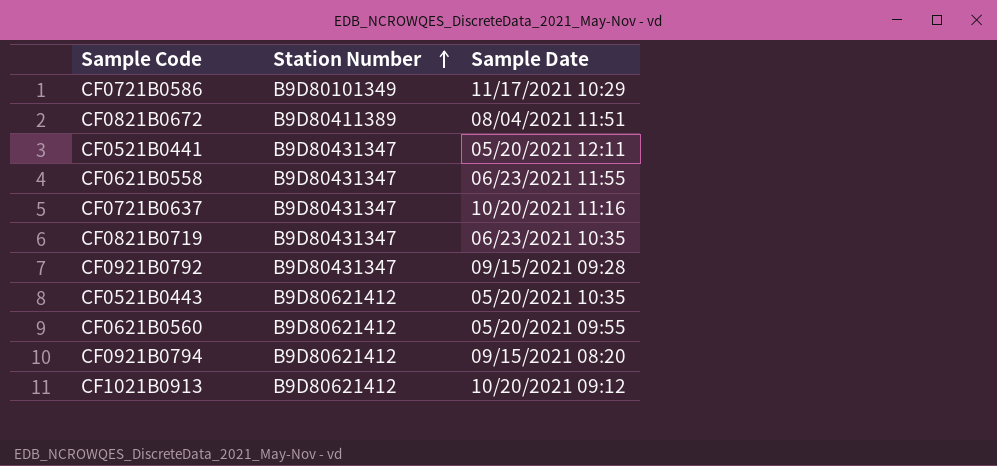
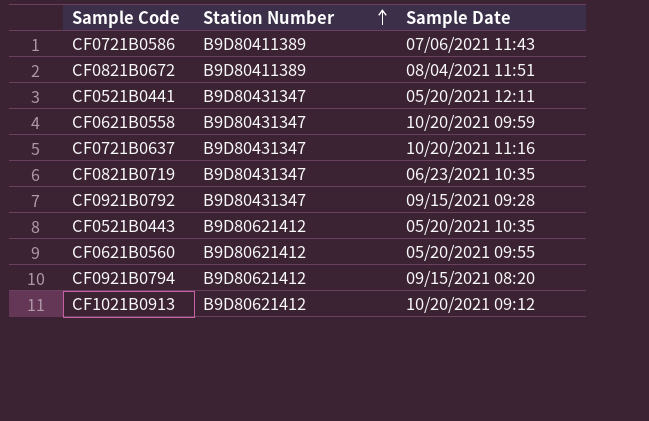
CF0721B0586 | Station Number: B9D80101349 -> B9D80411389
CF0721B0586 | Sample Date: 11/17/2021 10:29 -> 07/06/2021 11:43
CF0621B0558 | Sample Date: 06/23/2021 11:55 -> 10/20/2021 09:59

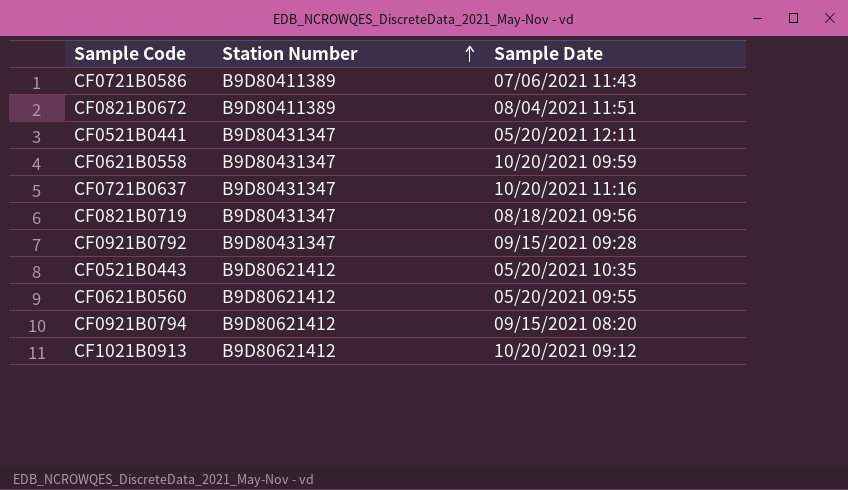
CF0821B0719 | Sample Date: 06/23/2021 10:35 -> 08/18/2021 09:56

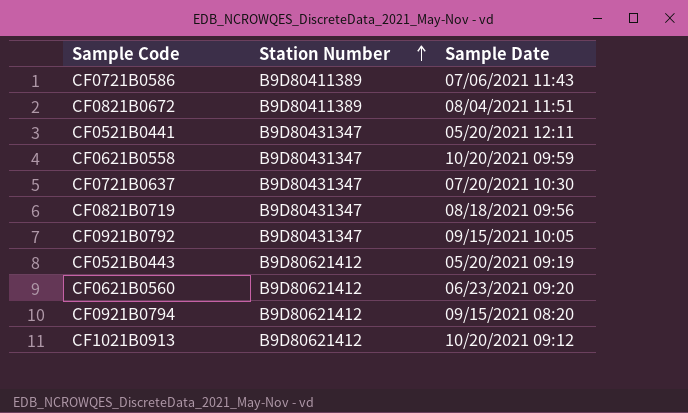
CF0721B0637 | Sample Date: 10/20/2021 11:16 -> 07/20/2021 10:30
CF0921B0792 | Sample Date: 09/15/2021 09:28 -> 09/15/2021 10:05
CF0521B0443 | Sample Date: 05/20/2021 10:35 -> 05/20/2021 09:19
CF0621B0560 | Sample Date: 05/20/2021 09:55 -> 06/23/2021 09:20

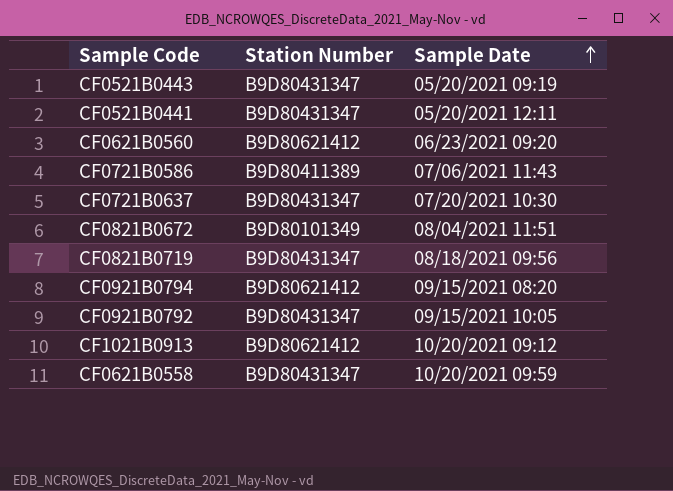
row order: Station Number ascending -> Sample Date ascending
CF0521B0443 | Station Number: B9D80621412 -> B9D80431347
CF0821B0672 | Station Number: B9D80411389 -> B9D80101349

